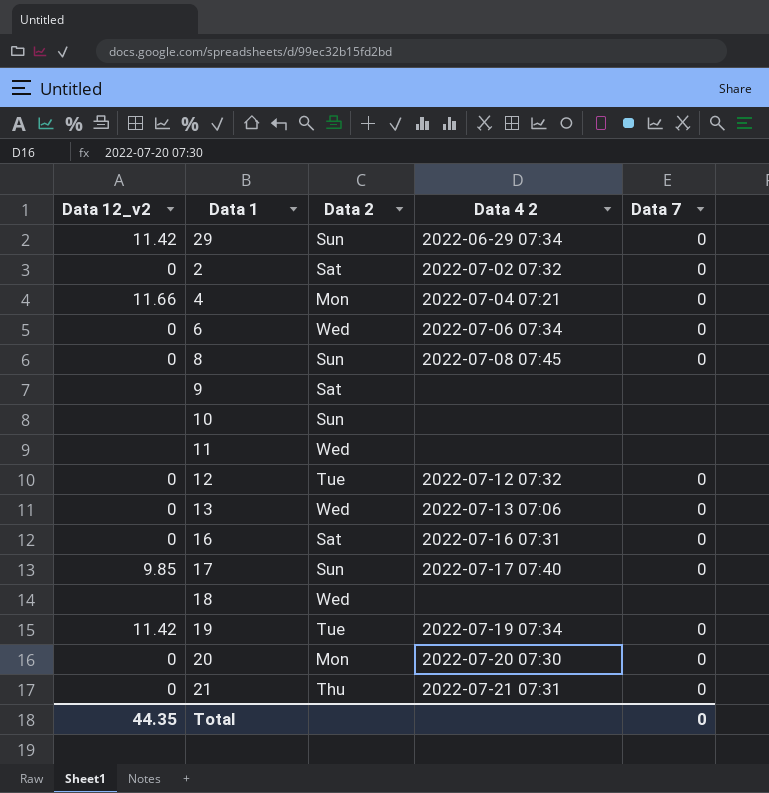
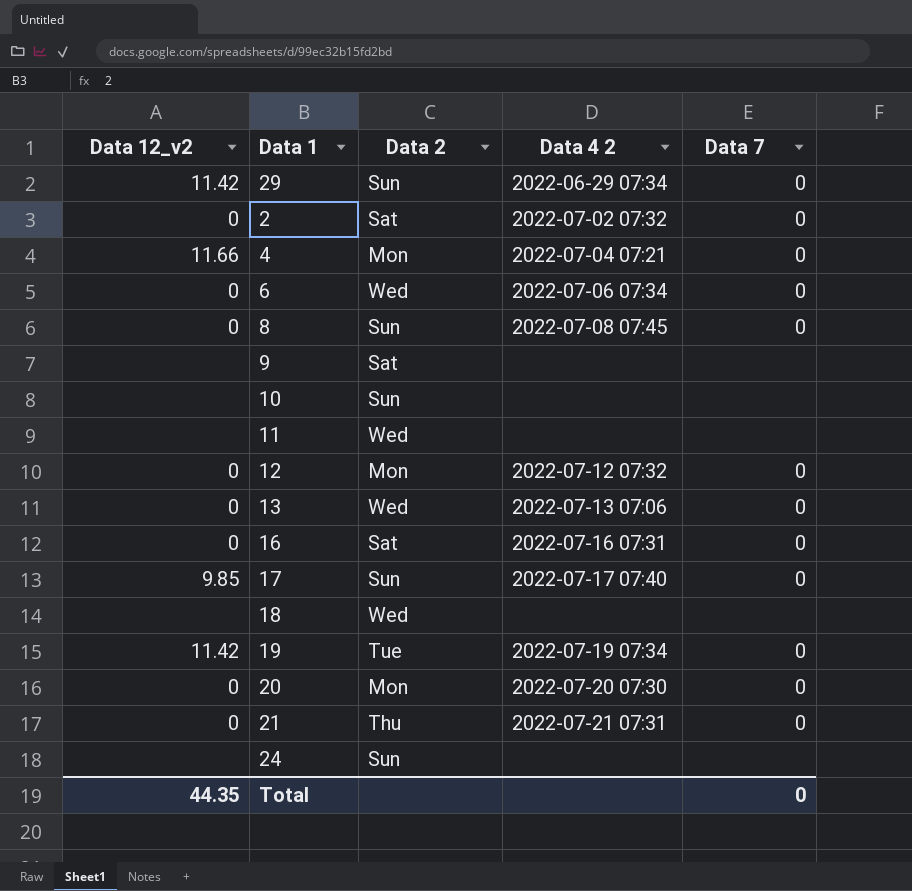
12 | Data 2: Tue -> Mon
row 24: none -> none | Sun | none | none

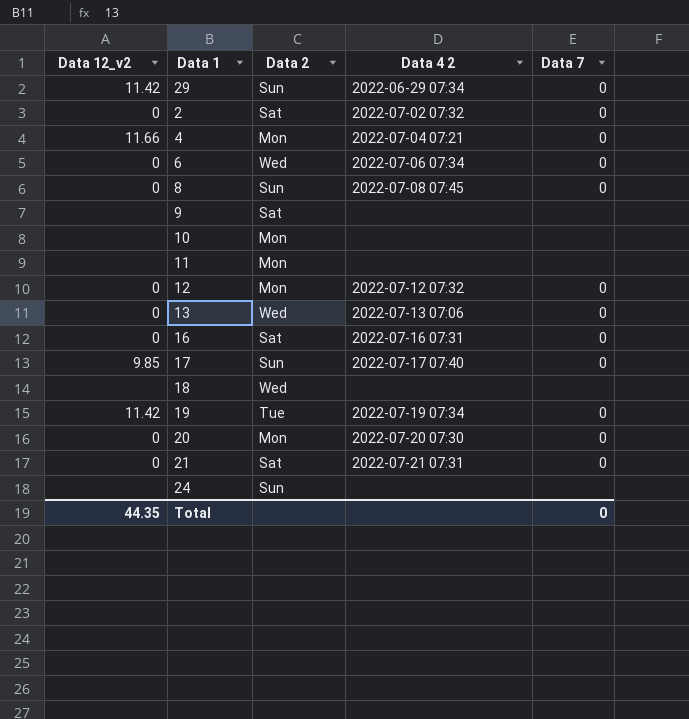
10 | Data 2: Sun -> Mon
11 | Data 2: Wed -> Mon
21 | Data 2: Thu -> Sat

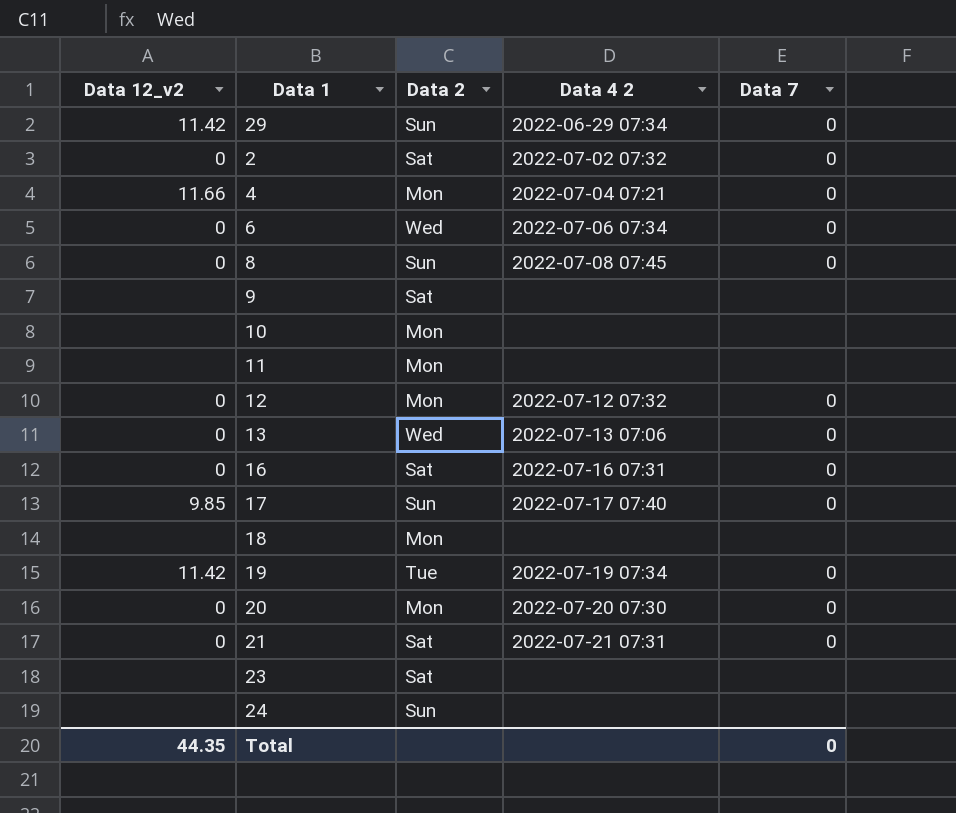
18 | Data 2: Wed -> Mon
row 23: none -> none | Sat | none | none

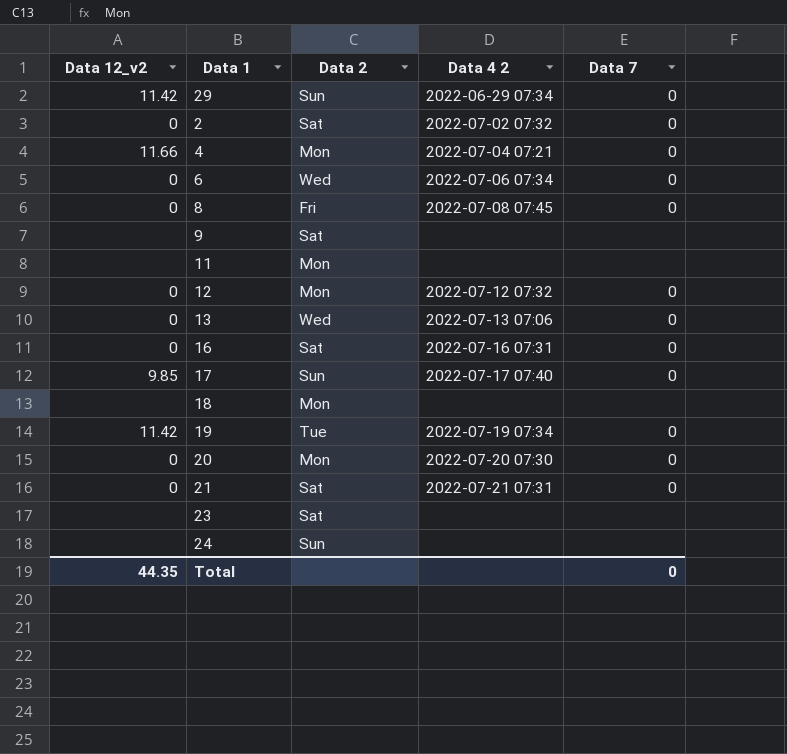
row 10: none | Mon | none | none -> none
8 | Data 2: Sun -> Fri

